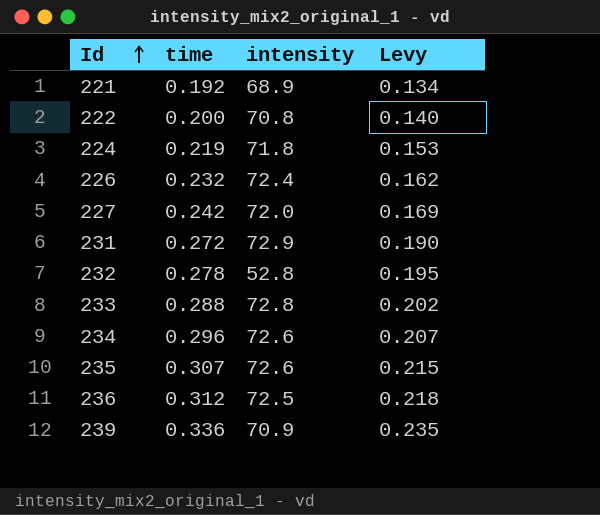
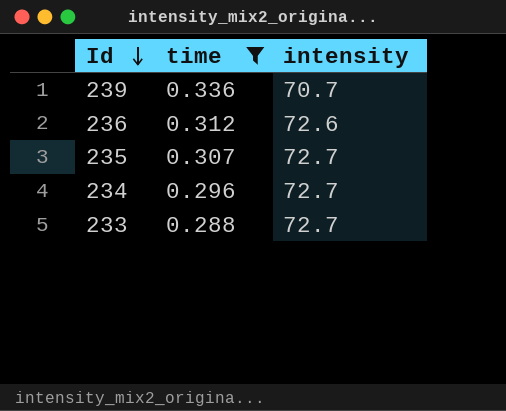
filter: none -> time >= 0.288
row order: Id ascending -> Id descending
column Levy | formula: [time] * 0.7 -> none
239 | intensity: 70.9 -> 70.7
236 | intensity: 72.5 -> 72.6
235 | intensity: 72.6 -> 72.7
234 | intensity: 72.6 -> 72.7
233 | intensity: 72.8 -> 72.7

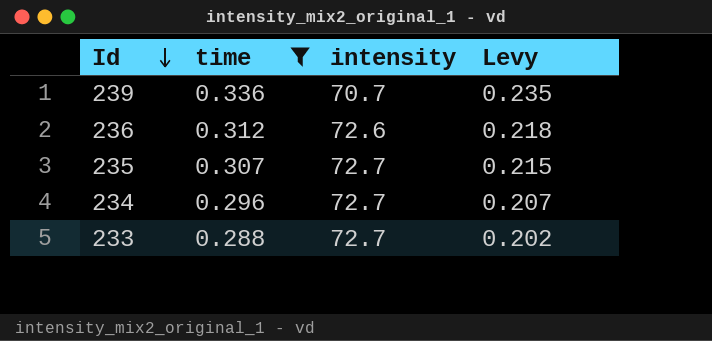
column Levy | formula: none -> [time] * 0.7

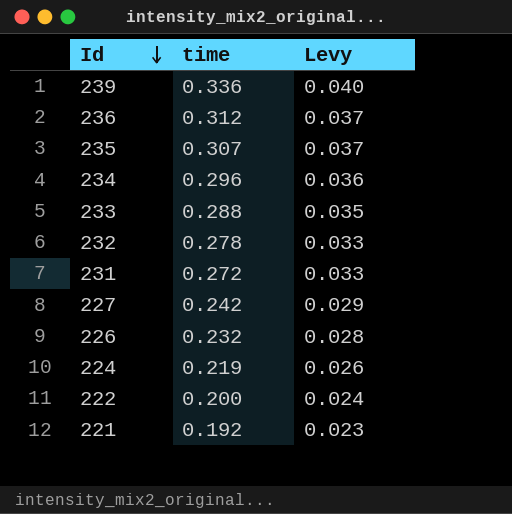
filter: time >= 0.288 -> none
column intensity | position: 3 -> none
column Levy | formula: [time] * 0.7 -> [time] * 0.12

